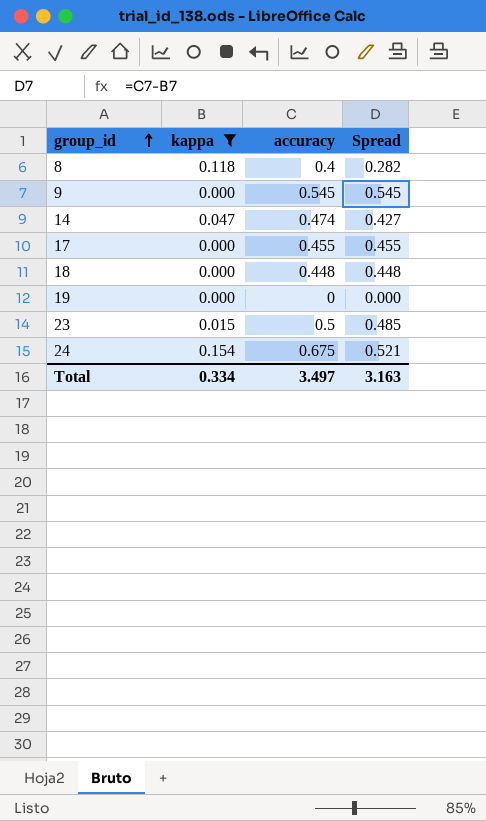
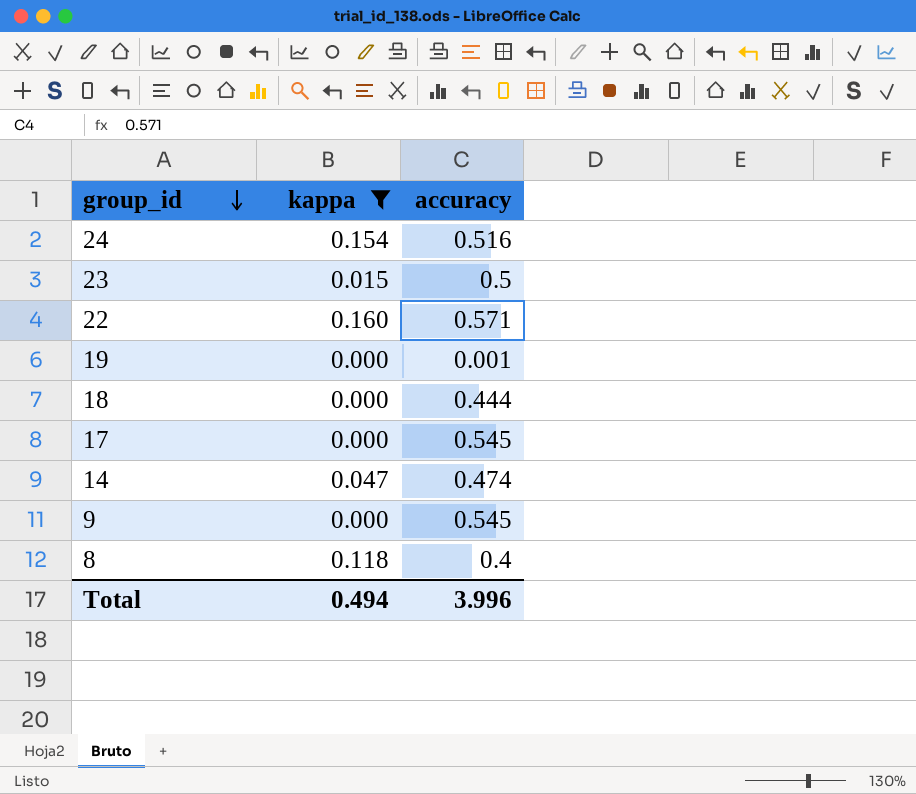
row order: group_id ascending -> group_id descending
column Spread | formula: [accuracy] - [kappa] -> none
24 | accuracy: 0.675 -> 0.516
row 22: none -> 0.160 | 0.571
19 | accuracy: 0 -> 0.001
18 | accuracy: 0.448 -> 0.444
17 | accuracy: 0.455 -> 0.545
Total | kappa: 0.334 -> 0.494
Total | accuracy: 3.497 -> 3.996

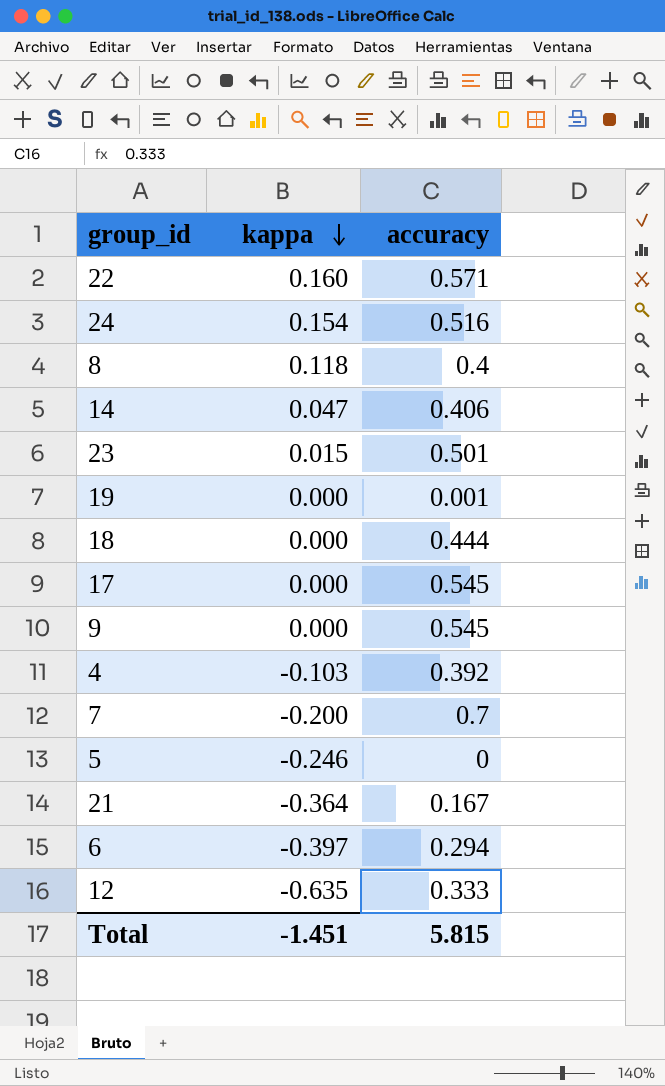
filter: kappa >= 0.000 -> none
row order: group_id descending -> kappa descending
14 | accuracy: 0.474 -> 0.406
23 | accuracy: 0.5 -> 0.501
Total | kappa: 0.494 -> -1.451
Total | accuracy: 3.996 -> 5.815

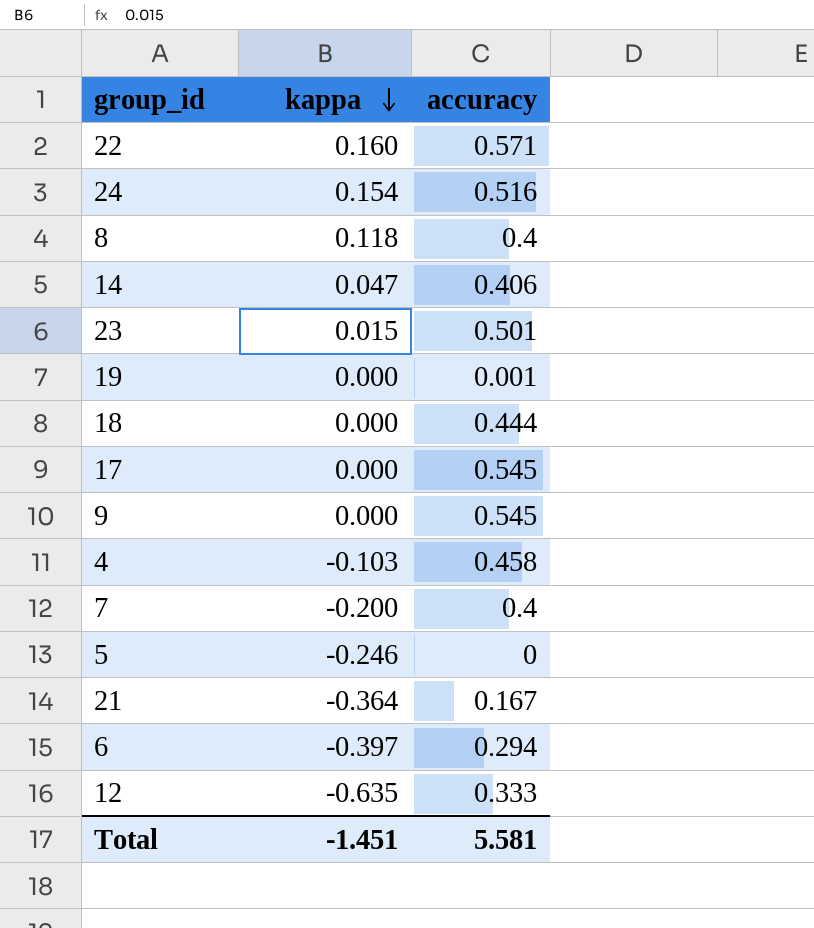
4 | accuracy: 0.392 -> 0.458
7 | accuracy: 0.7 -> 0.4
Total | accuracy: 5.815 -> 5.581

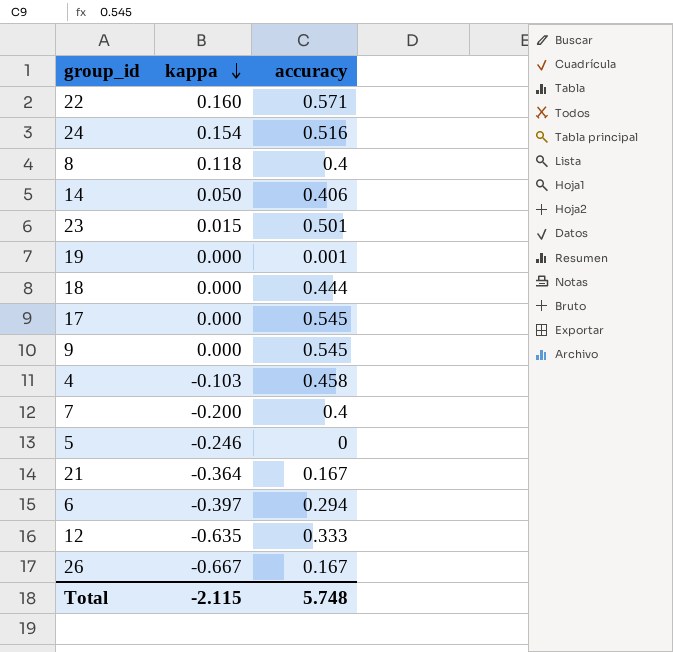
14 | kappa: 0.047 -> 0.050
row 26: none -> -0.667 | 0.167
Total | kappa: -1.451 -> -2.115
Total | accuracy: 5.581 -> 5.748

